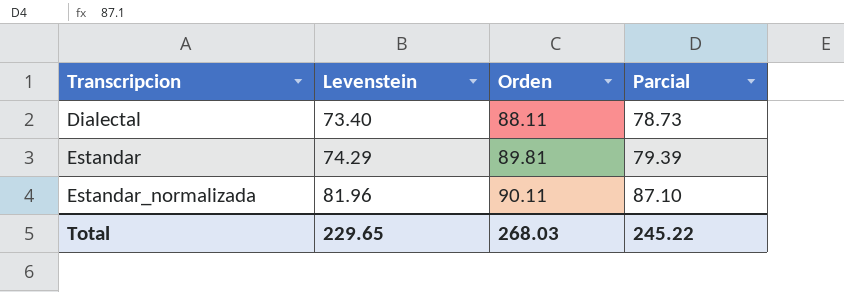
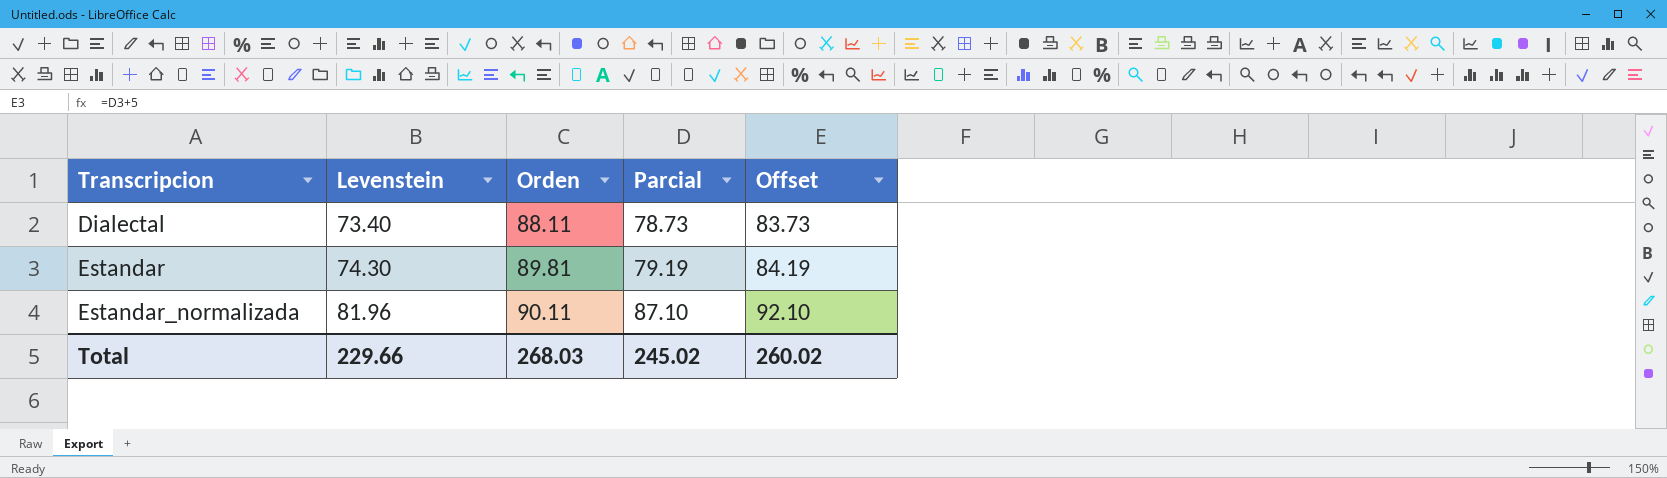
column Offset | formula: none -> [Parcial] + 5
Estandar | Levenstein: 74.29 -> 74.30
Estandar | Parcial: 79.39 -> 79.19
Total | Levenstein: 229.65 -> 229.66
Total | Parcial: 245.22 -> 245.02

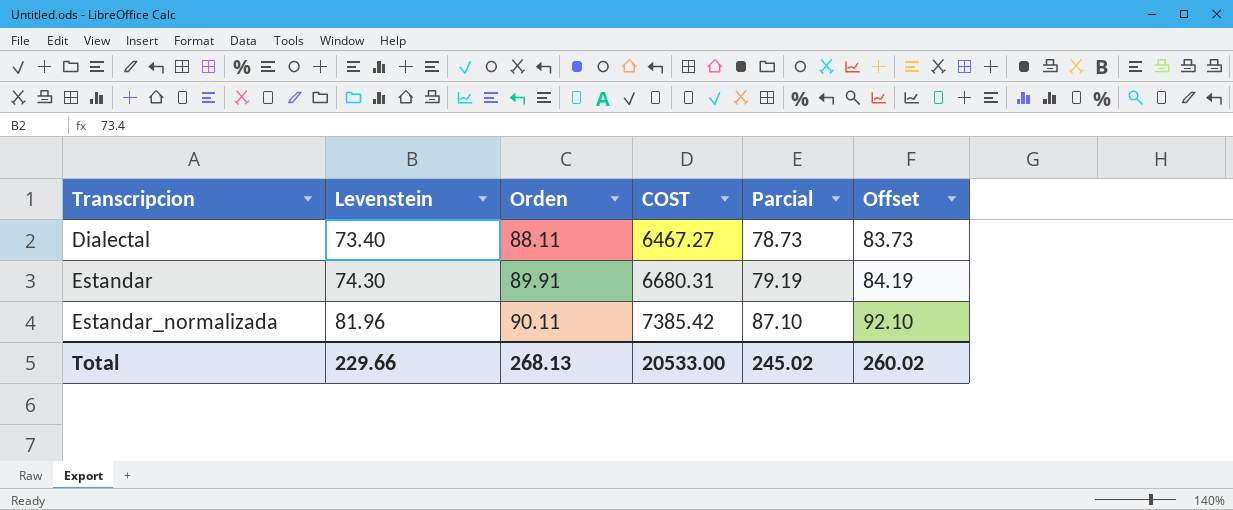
column COST | formula: none -> [Levenstein] * [Orden]
Estandar | Orden: 89.81 -> 89.91
Total | Orden: 268.03 -> 268.13

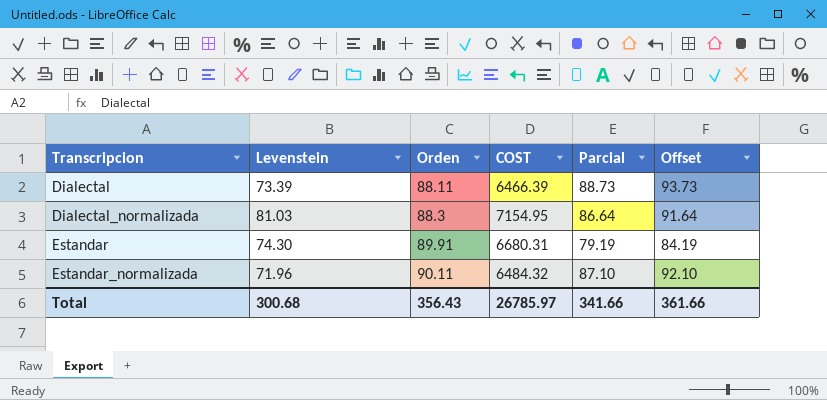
Dialectal | Levenstein: 73.40 -> 73.39
Dialectal | COST: 6467.27 -> 6466.39
Dialectal | Parcial: 78.73 -> 88.73
Dialectal | Offset: 83.73 -> 93.73
row Dialectal_normalizada: none -> 81.03 | 88.3 | 7154.95 | 86.64 | 91.64
Estandar_normalizada | Levenstein: 81.96 -> 71.96
Estandar_normalizada | COST: 7385.42 -> 6484.32
Total | Levenstein: 229.66 -> 300.68
Total | Orden: 268.13 -> 356.43
Total | COST: 20533.00 -> 26785.97
Total | Parcial: 245.02 -> 341.66
Total | Offset: 260.02 -> 361.66

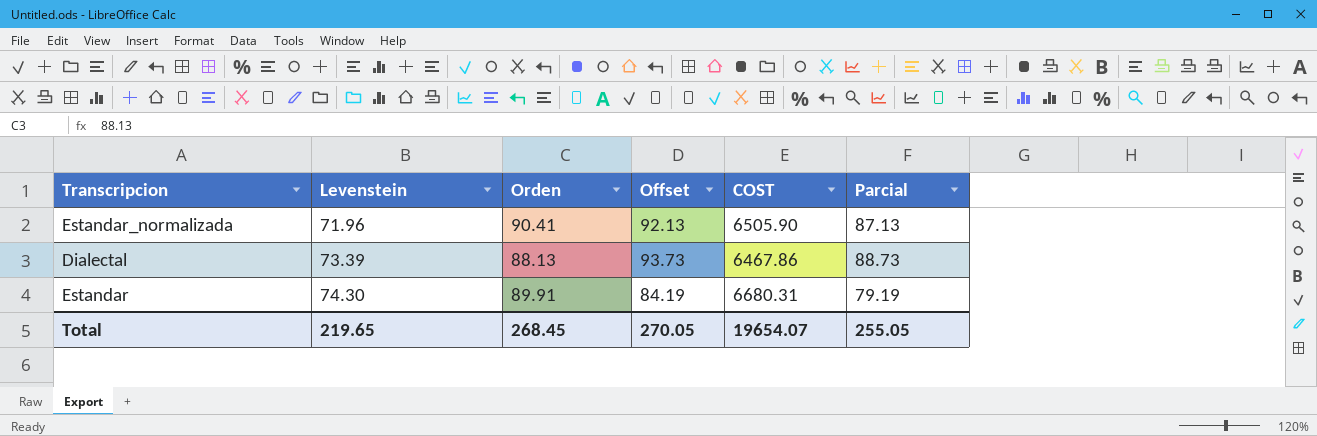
row order: Transcripcion ascending -> Levenstein ascending
column Offset | position: 6 -> 4
row Dialectal_normalizada: 81.03 | 88.3 | 7154.95 | 86.64 | 91.64 -> none
Estandar_normalizada | Orden: 90.11 -> 90.41
Estandar_normalizada | Offset: 92.10 -> 92.13
Estandar_normalizada | COST: 6484.32 -> 6505.90
Estandar_normalizada | Parcial: 87.10 -> 87.13
Dialectal | Orden: 88.11 -> 88.13
Dialectal | COST: 6466.39 -> 6467.86
Total | Levenstein: 300.68 -> 219.65
Total | Orden: 356.43 -> 268.45
Total | Offset: 361.66 -> 270.05
Total | COST: 26785.97 -> 19654.07
Total | Parcial: 341.66 -> 255.05

